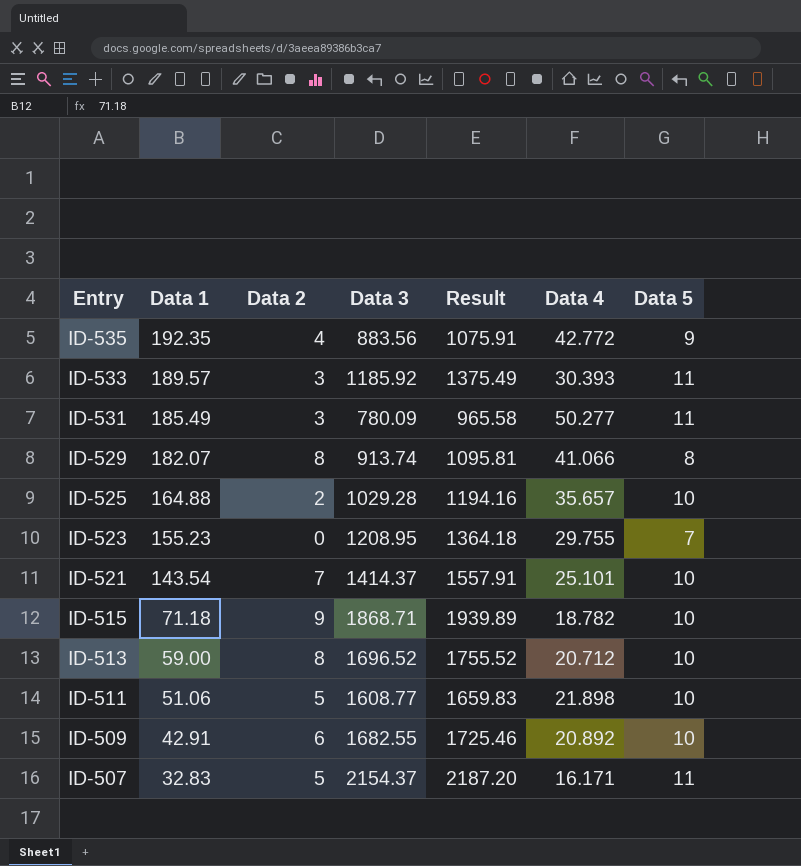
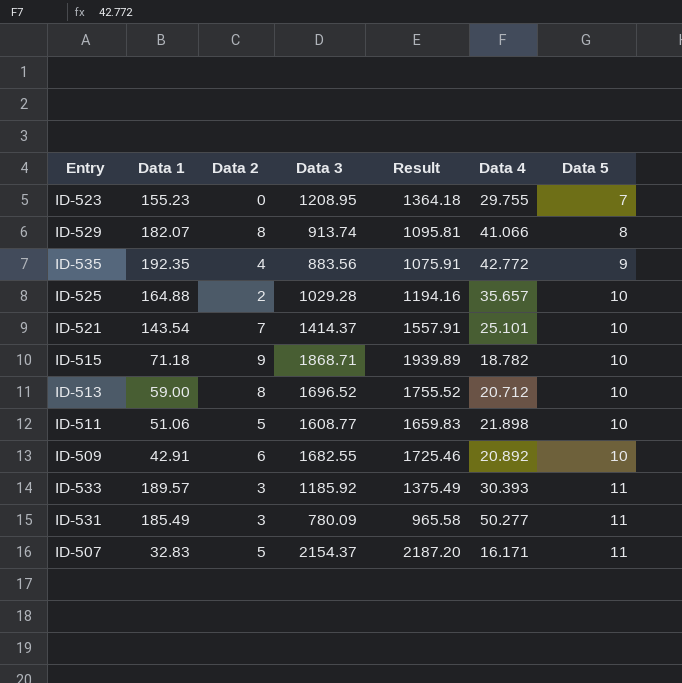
row order: Entry descending -> Data 5 ascending

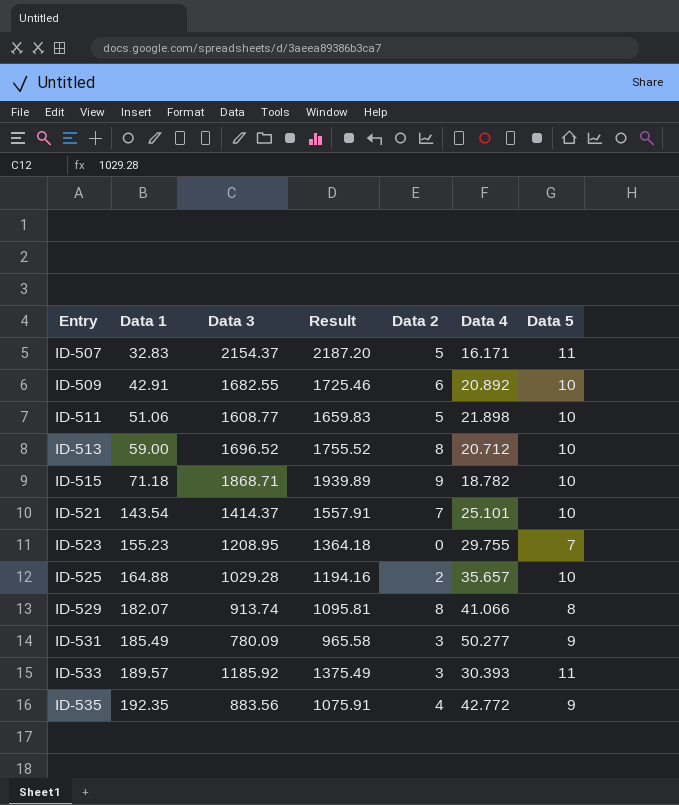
row order: Data 5 ascending -> Entry ascending
column Data 2 | position: 3 -> 5
ID-531 | Data 5: 11 -> 9

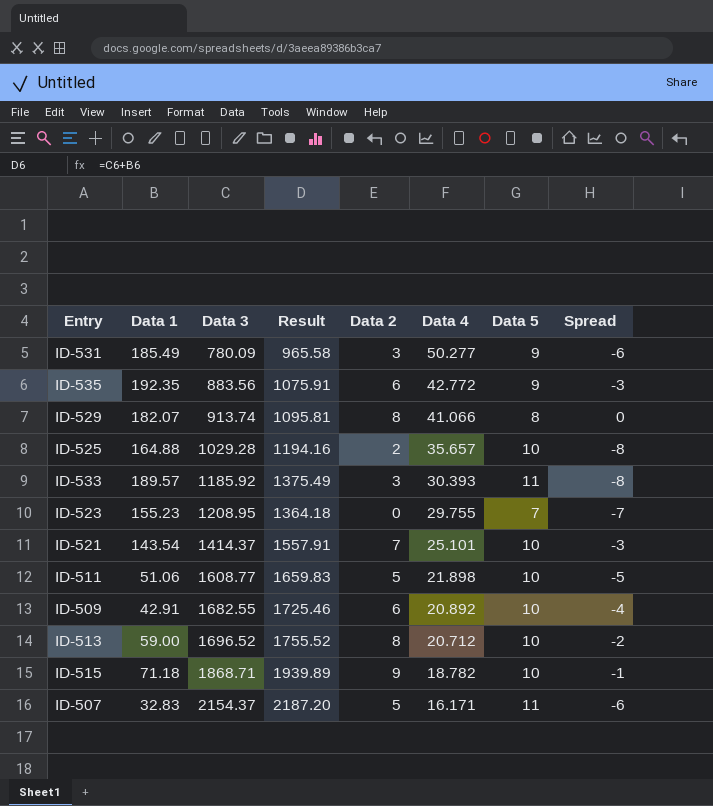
row order: Entry ascending -> Data 3 ascending
column Spread | formula: none -> [Data 2] - [Data 5]
ID-535 | Data 2: 4 -> 6

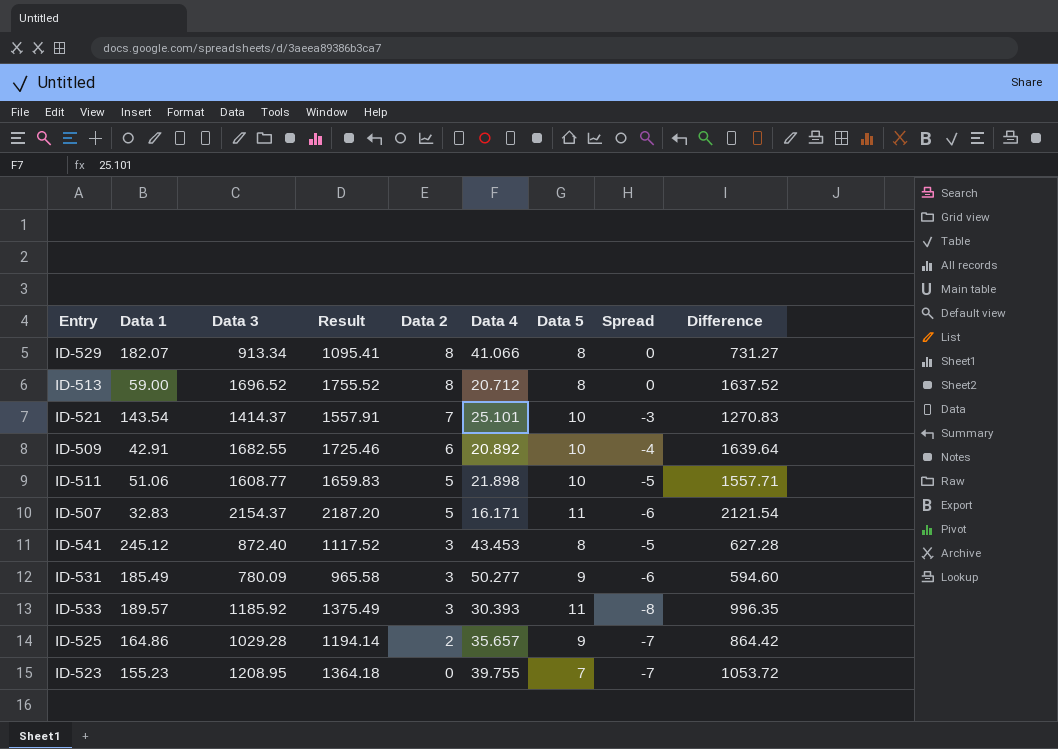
row order: Data 3 ascending -> Data 2 descending
column Difference | formula: none -> [Data 3] - [Data 1]
row ID-535: 192.35 | 883.56 | 1075.91 | 6 | 42.772 | 9 | -3 -> none
row ID-515: 71.18 | 1868.71 | 1939.89 | 9 | 18.782 | 10 | -1 -> none
ID-529 | Data 3: 913.74 -> 913.34
ID-529 | Result: 1095.81 -> 1095.41
ID-513 | Data 5: 10 -> 8
ID-513 | Spread: -2 -> 0
row ID-541: none -> 245.12 | 872.40 | 1117.52 | 3 | 43.453 | 8 | -5 | 627.28
ID-525 | Data 1: 164.88 -> 164.86
ID-525 | Result: 1194.16 -> 1194.14
ID-525 | Data 5: 10 -> 9
ID-525 | Spread: -8 -> -7
ID-523 | Data 4: 29.755 -> 39.755

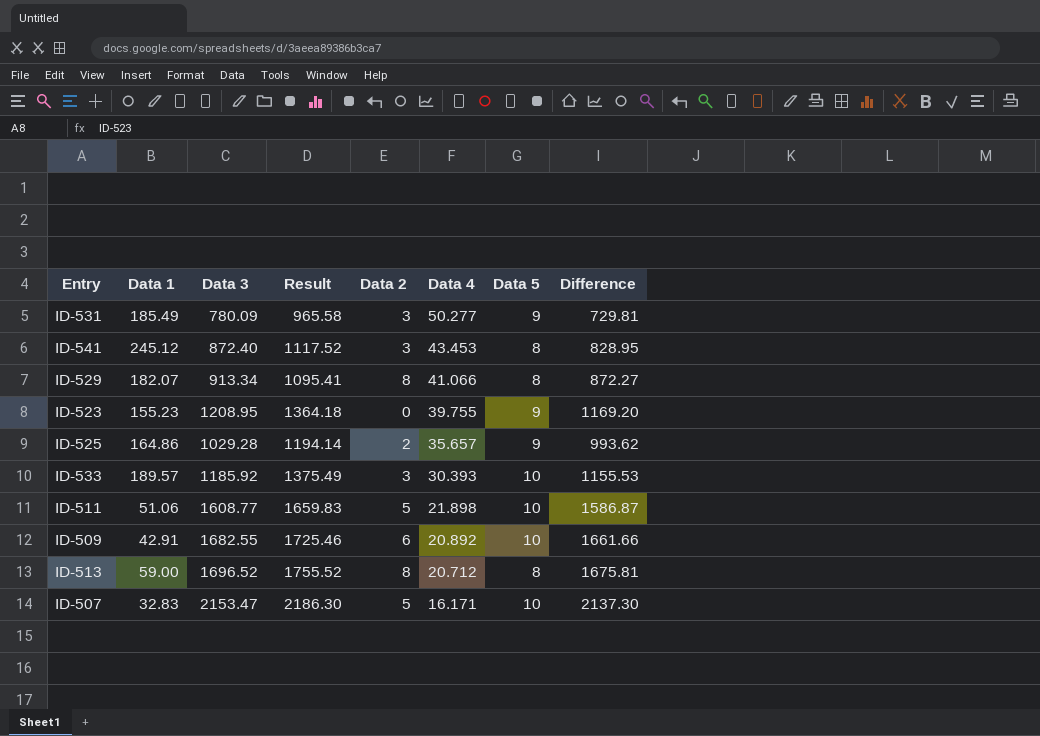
row order: Data 2 descending -> Data 4 descending
column Spread | formula: [Data 2] - [Data 5] -> none
column Difference | formula: [Data 3] - [Data 1] -> [Data 3] - [Data 4]
row ID-521: 143.54 | 1414.37 | 1557.91 | 7 | 25.101 | 10 | -3 | 1270.83 -> none
ID-523 | Data 5: 7 -> 9
ID-533 | Data 5: 11 -> 10
ID-507 | Data 3: 2154.37 -> 2153.47
ID-507 | Result: 2187.20 -> 2186.30
ID-507 | Data 5: 11 -> 10

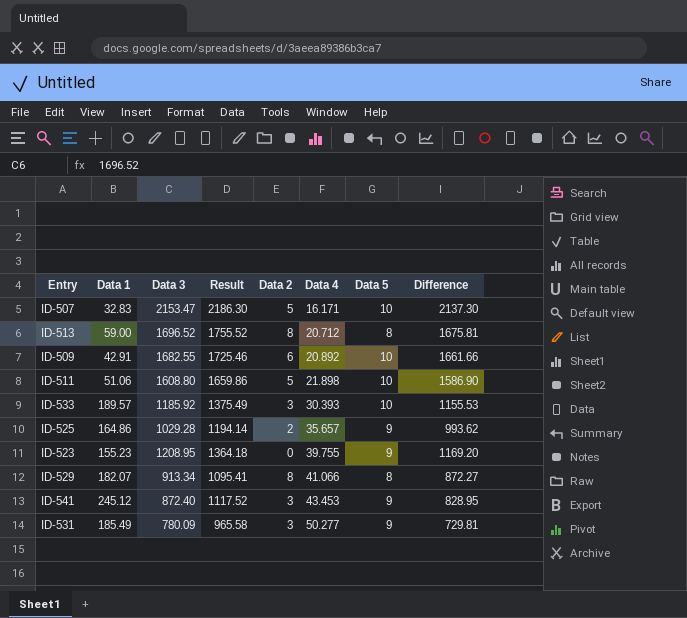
row order: Data 4 descending -> Data 4 ascending
ID-511 | Data 3: 1608.77 -> 1608.80
ID-511 | Result: 1659.83 -> 1659.86
ID-511 | Difference: 1586.87 -> 1586.90
ID-541 | Data 5: 8 -> 9

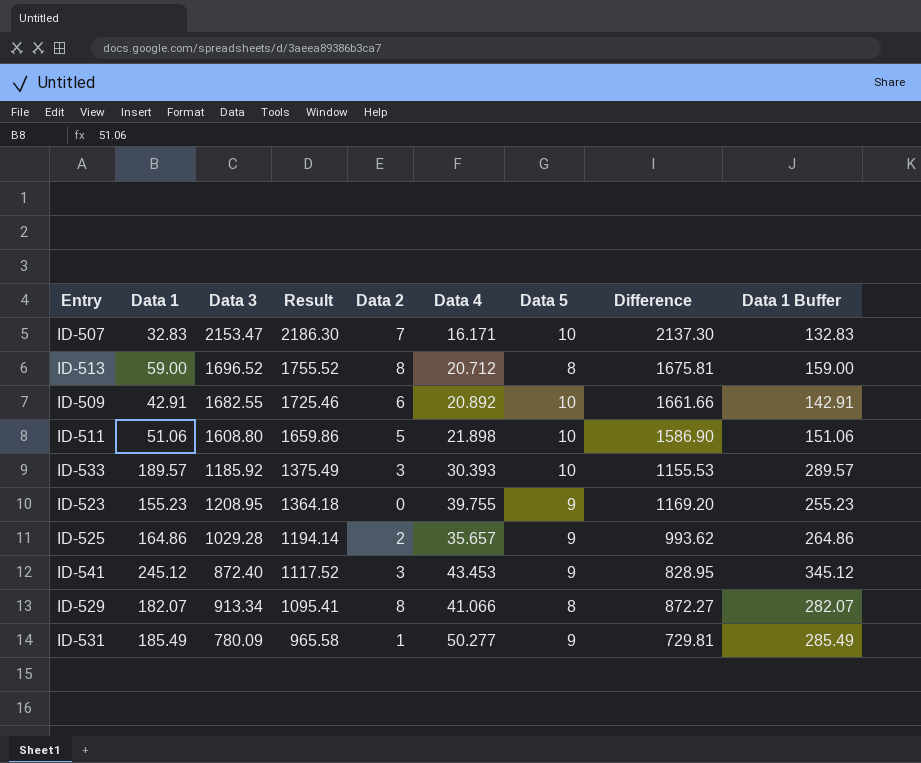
row order: Data 4 ascending -> Result descending
column Data 1 Buffer | formula: none -> [Data 1] + 100
ID-507 | Data 2: 5 -> 7
ID-531 | Data 2: 3 -> 1

